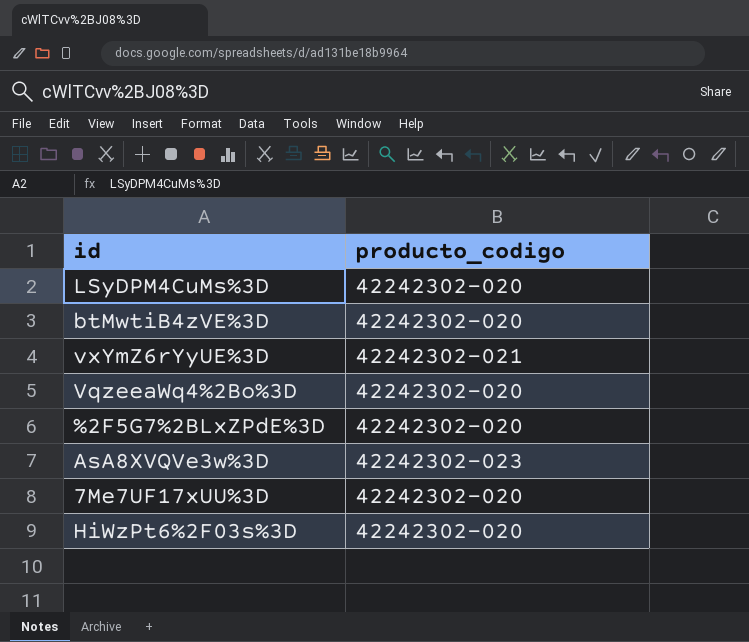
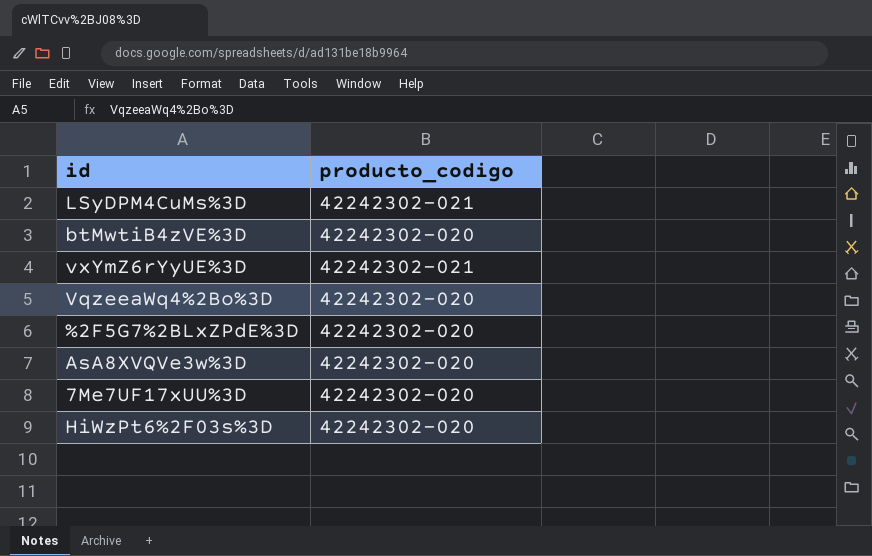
LSyDPM4CuMs%3D | producto_codigo: 42242302-020 -> 42242302-021
AsA8XVQVe3w%3D | producto_codigo: 42242302-023 -> 42242302-020

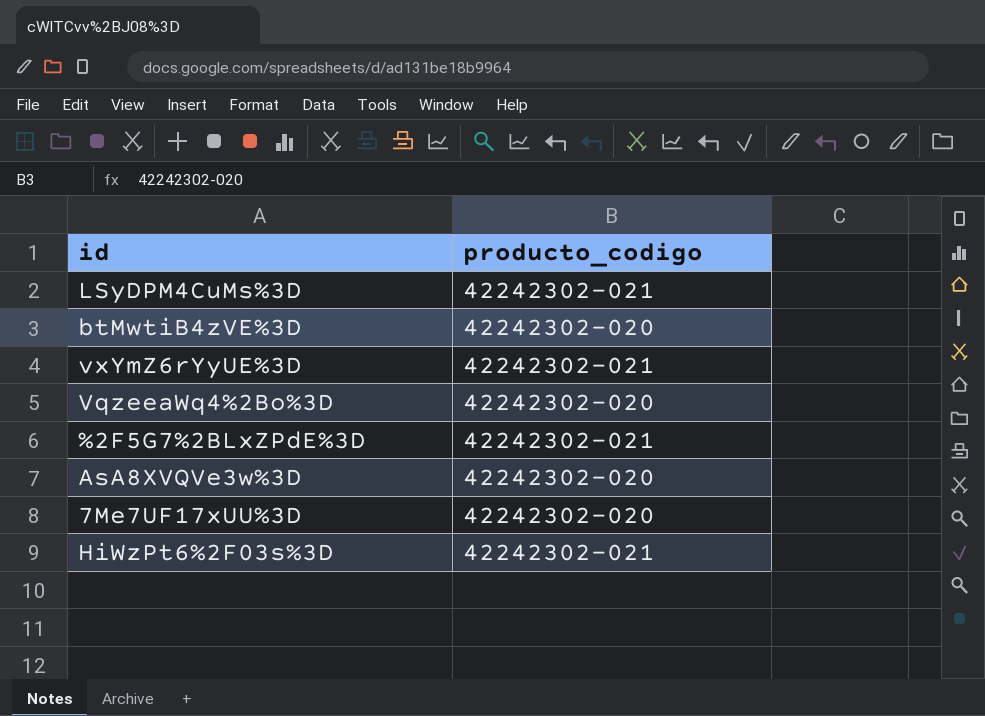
%2F5G7%2BLxZPdE%3D | producto_codigo: 42242302-020 -> 42242302-021
HiWzPt6%2F03s%3D | producto_codigo: 42242302-020 -> 42242302-021

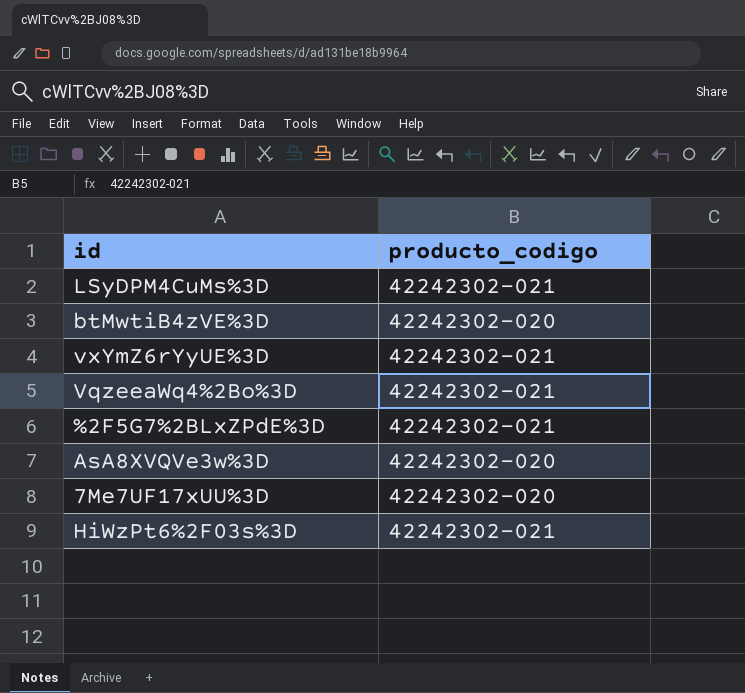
VqzeeaWq4%2Bo%3D | producto_codigo: 42242302-020 -> 42242302-021

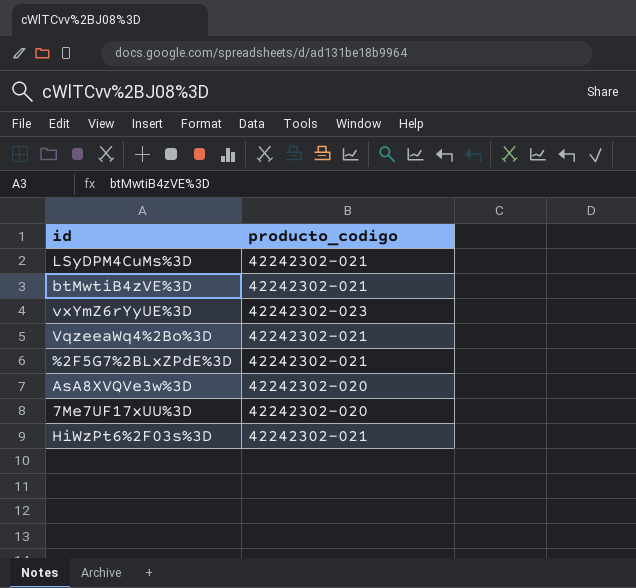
btMwtiB4zVE%3D | producto_codigo: 42242302-020 -> 42242302-021
vxYmZ6rYyUE%3D | producto_codigo: 42242302-021 -> 42242302-023

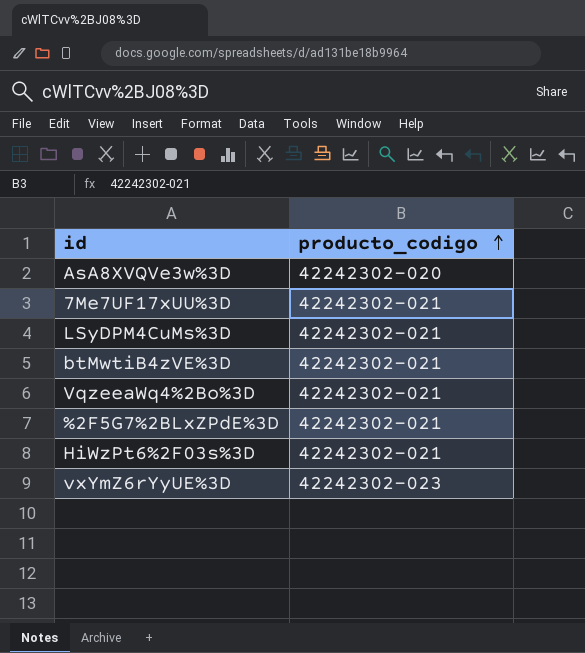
row order: none -> producto_codigo ascending
7Me7UF17xUU%3D | producto_codigo: 42242302-020 -> 42242302-021

